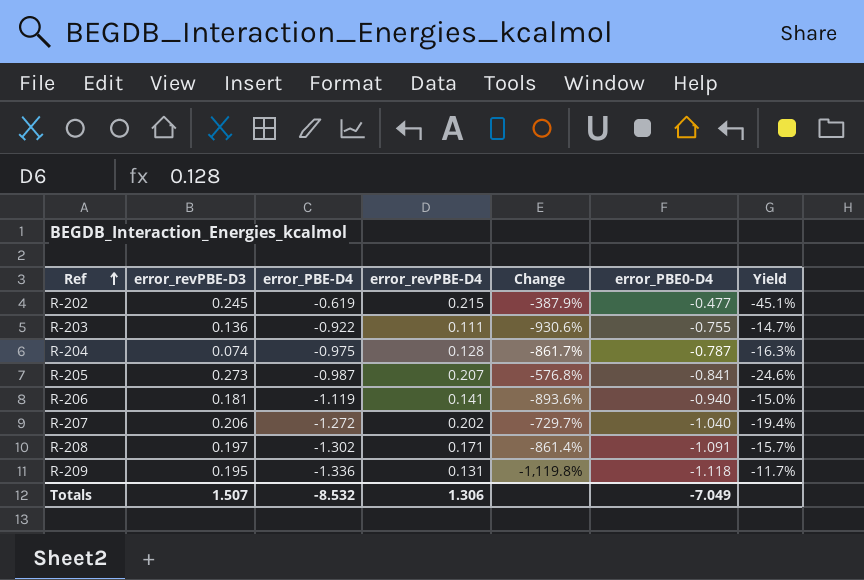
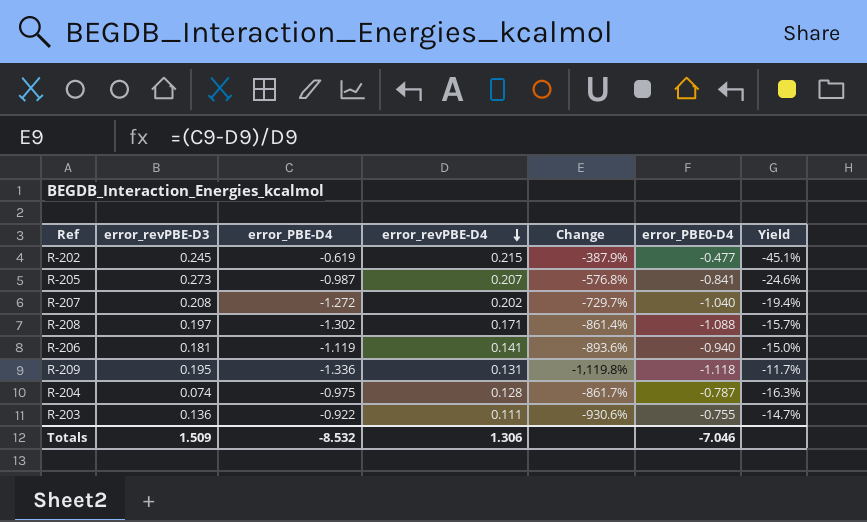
row order: Ref ascending -> error_revPBE-D4 descending
R-207 | error_revPBE-D3: 0.206 -> 0.208
R-208 | error_PBE0-D4: -1.091 -> -1.088
Totals | error_revPBE-D3: 1.507 -> 1.509
Totals | error_PBE0-D4: -7.049 -> -7.046

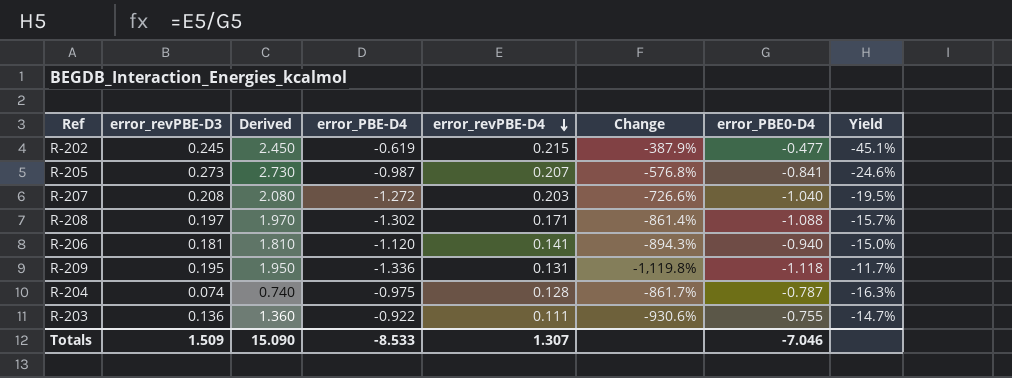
column Derived | formula: none -> [error_revPBE-D3] * 10
R-207 | error_revPBE-D4: 0.202 -> 0.203
R-207 | Change: -729.7% -> -726.6%
R-207 | Yield: -19.4% -> -19.5%
R-206 | error_PBE-D4: -1.119 -> -1.120
R-206 | Change: -893.6% -> -894.3%
Totals | error_PBE-D4: -8.532 -> -8.533
Totals | error_revPBE-D4: 1.306 -> 1.307

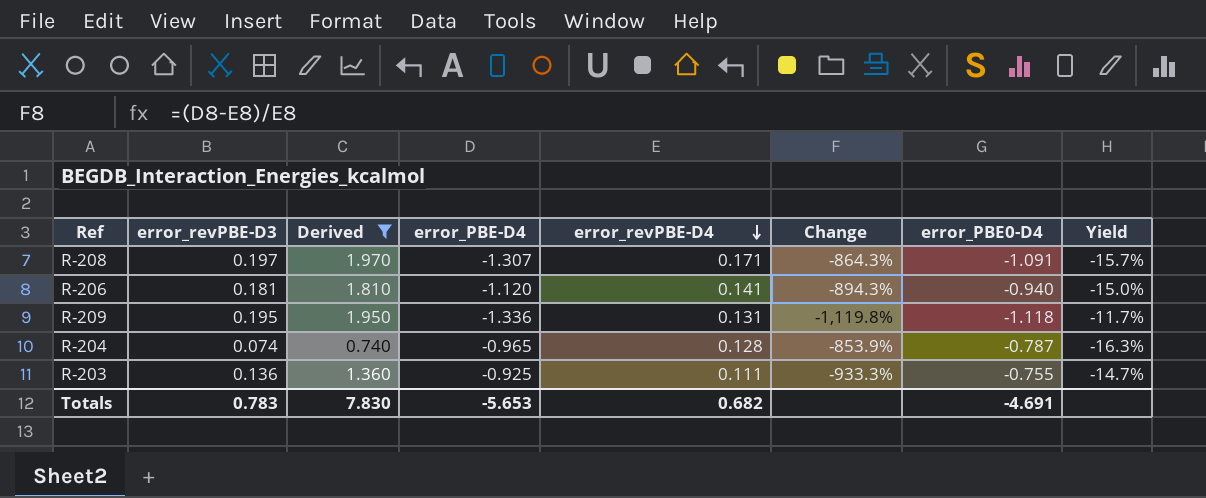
filter: none -> Derived <= 1.970
R-208 | error_PBE-D4: -1.302 -> -1.307
R-208 | Change: -861.4% -> -864.3%
R-208 | error_PBE0-D4: -1.088 -> -1.091
R-204 | error_PBE-D4: -0.975 -> -0.965
R-204 | Change: -861.7% -> -853.9%
R-203 | error_PBE-D4: -0.922 -> -0.925
R-203 | Change: -930.6% -> -933.3%
Totals | error_revPBE-D3: 1.509 -> 0.783
Totals | Derived: 15.090 -> 7.830
Totals | error_PBE-D4: -8.533 -> -5.653
Totals | error_revPBE-D4: 1.307 -> 0.682
Totals | error_PBE0-D4: -7.046 -> -4.691

